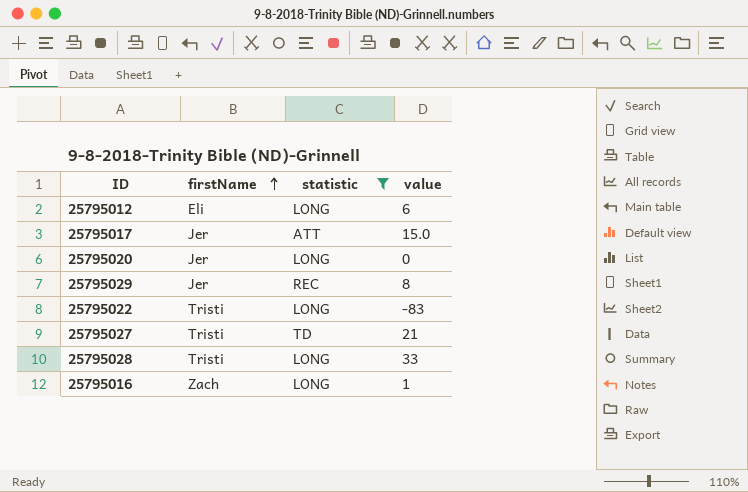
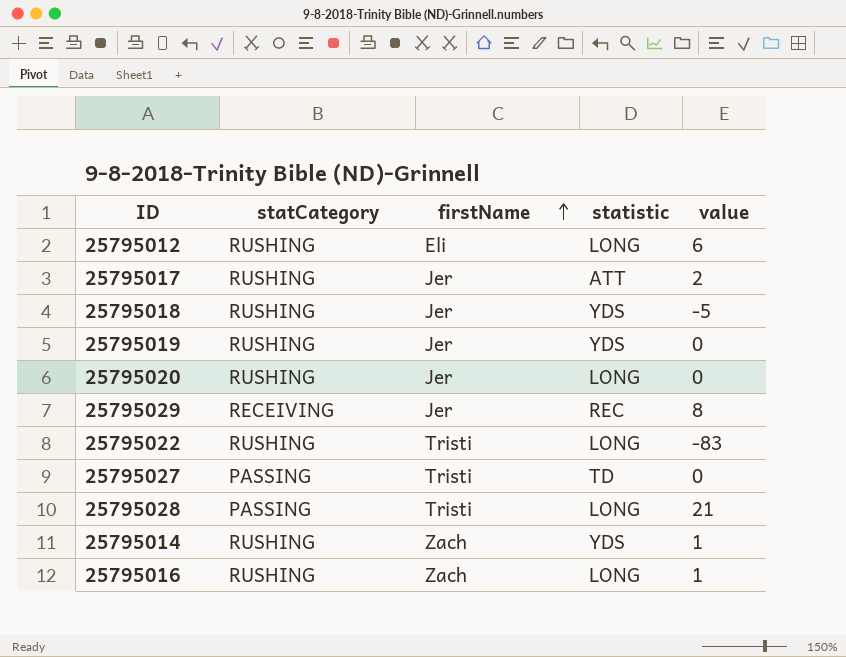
filter: statistic != YDS -> none
column statCategory | position: none -> 2
25795017 | value: 15.0 -> 2
25795027 | value: 21 -> 0
25795028 | value: 33 -> 21

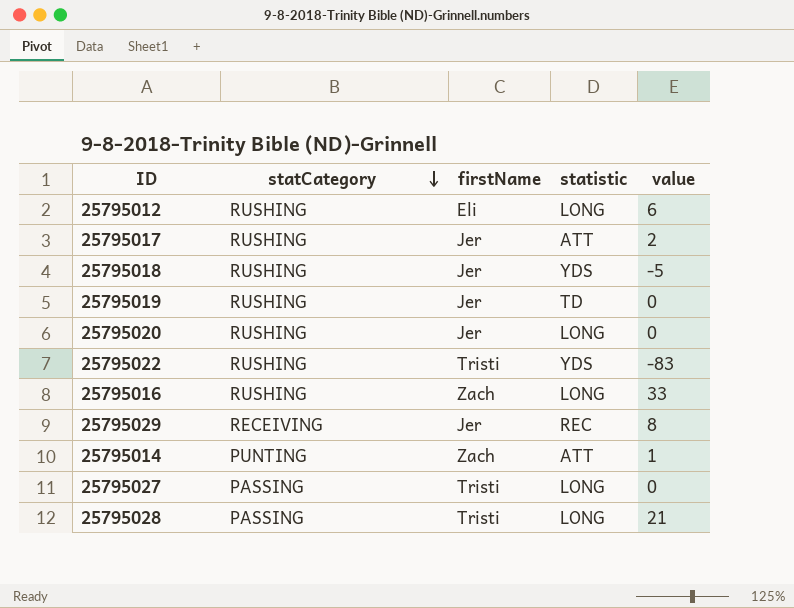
row order: firstName ascending -> statCategory descending
25795019 | statistic: YDS -> TD
25795022 | statistic: LONG -> YDS
25795016 | value: 1 -> 33
25795014 | statCategory: RUSHING -> PUNTING
25795014 | statistic: YDS -> ATT
25795027 | statistic: TD -> LONG

